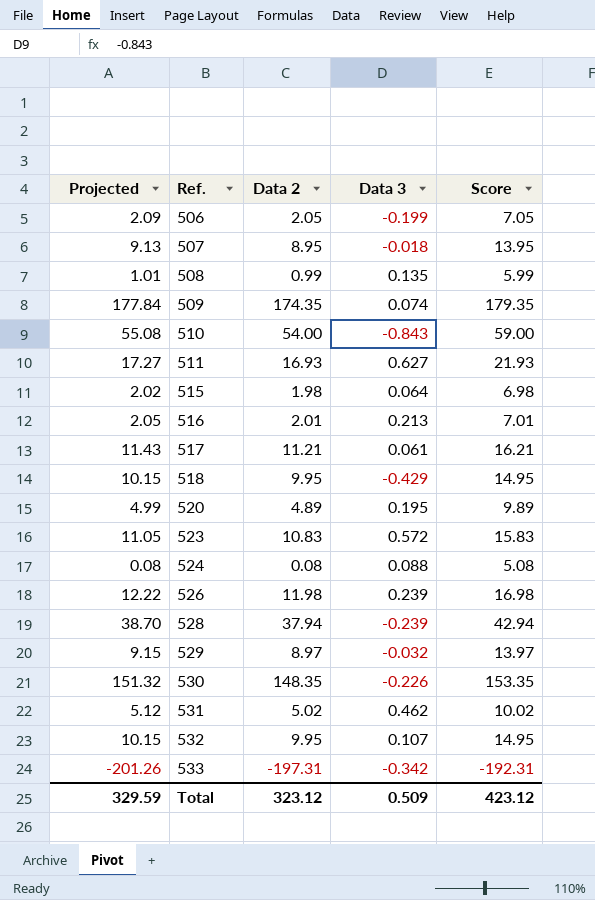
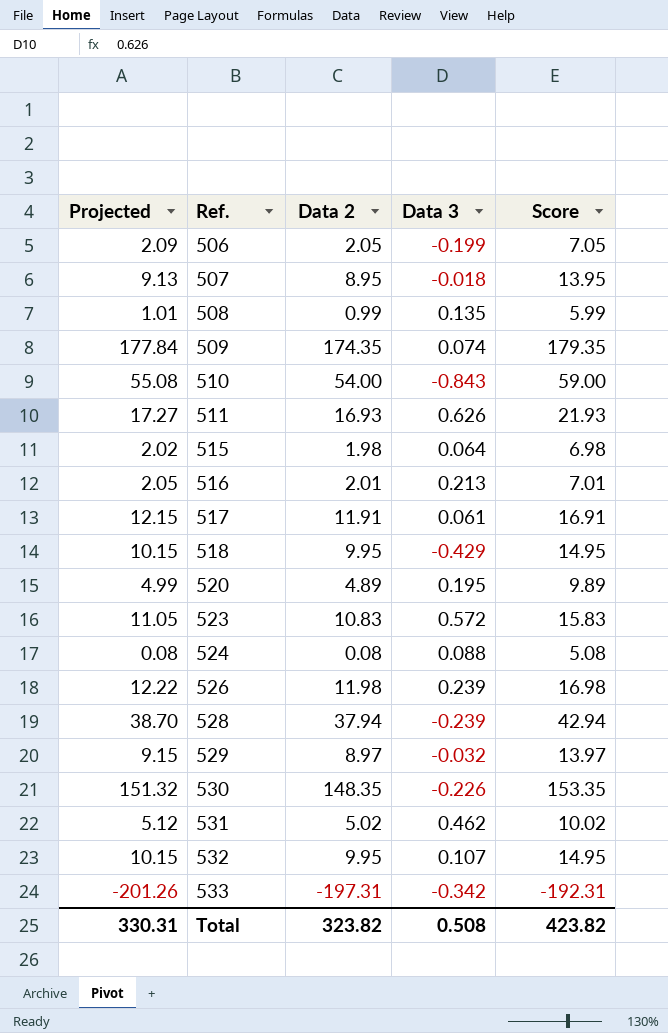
511 | Data 3: 0.627 -> 0.626
517 | Projected: 11.43 -> 12.15
517 | Data 2: 11.21 -> 11.91
517 | Score: 16.21 -> 16.91
Total | Projected: 329.59 -> 330.31
Total | Data 2: 323.12 -> 323.82
Total | Data 3: 0.509 -> 0.508
Total | Score: 423.12 -> 423.82

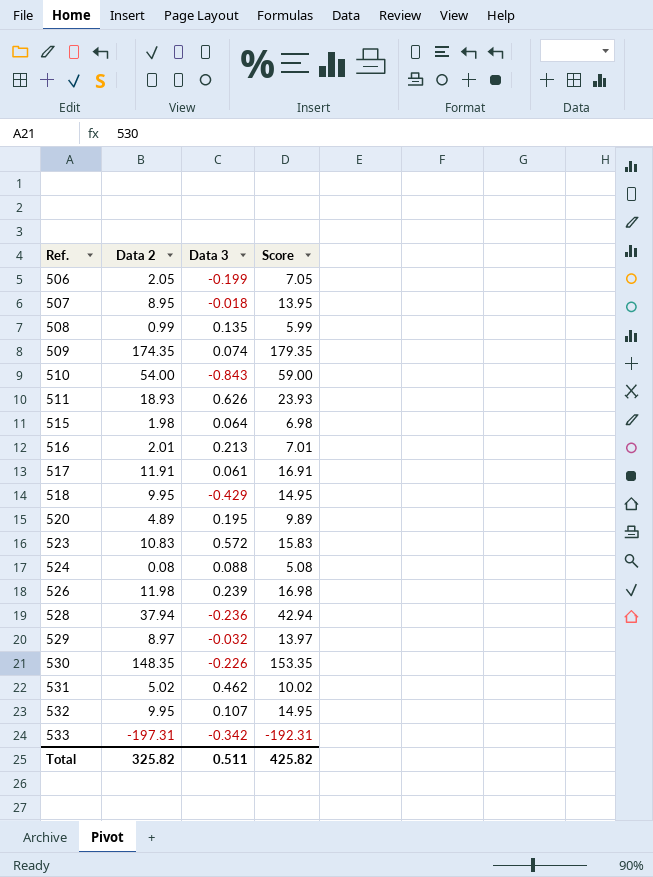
column Projected | formula: [Data 2] * 1.02 -> none
511 | Data 2: 16.93 -> 18.93
511 | Score: 21.93 -> 23.93
528 | Data 3: -0.239 -> -0.236
Total | Data 2: 323.82 -> 325.82
Total | Data 3: 0.508 -> 0.511
Total | Score: 423.82 -> 425.82

